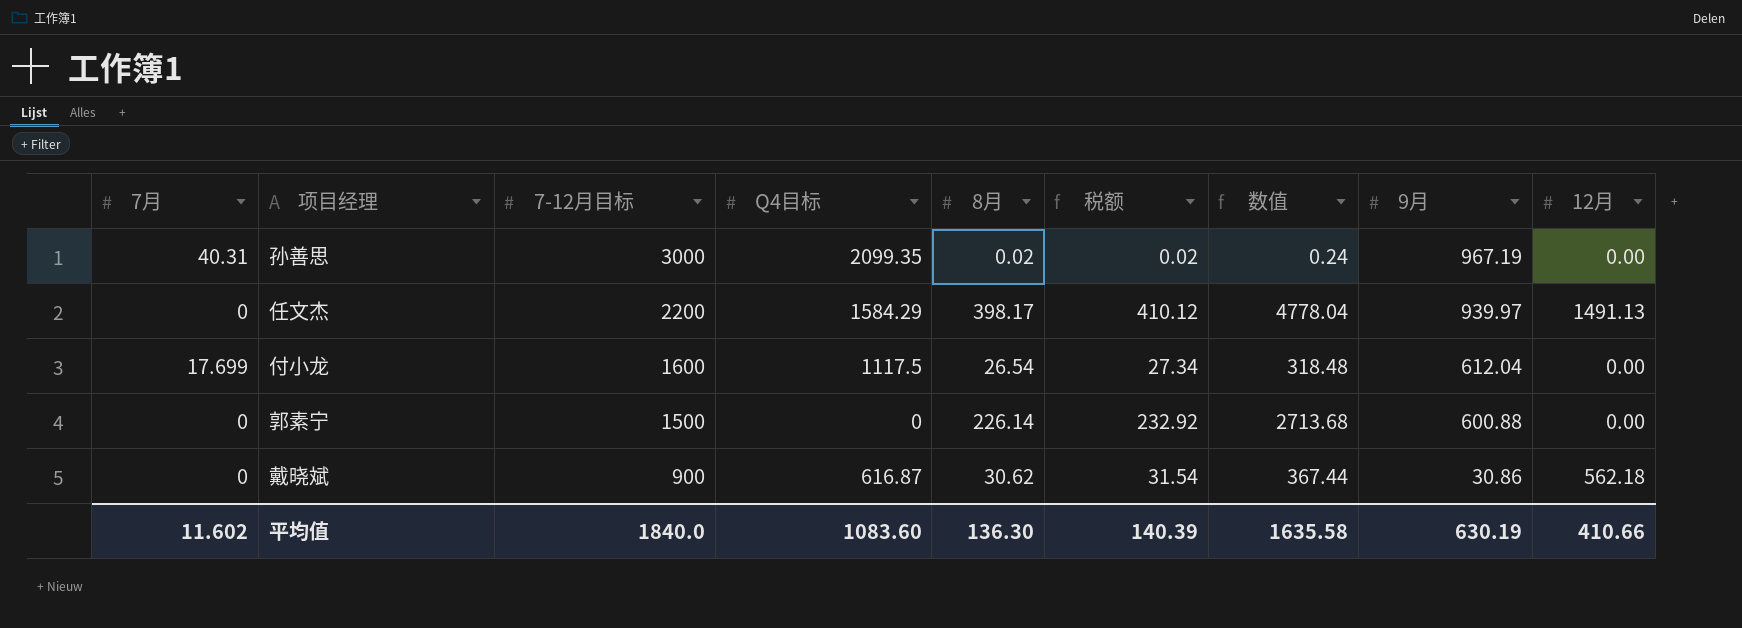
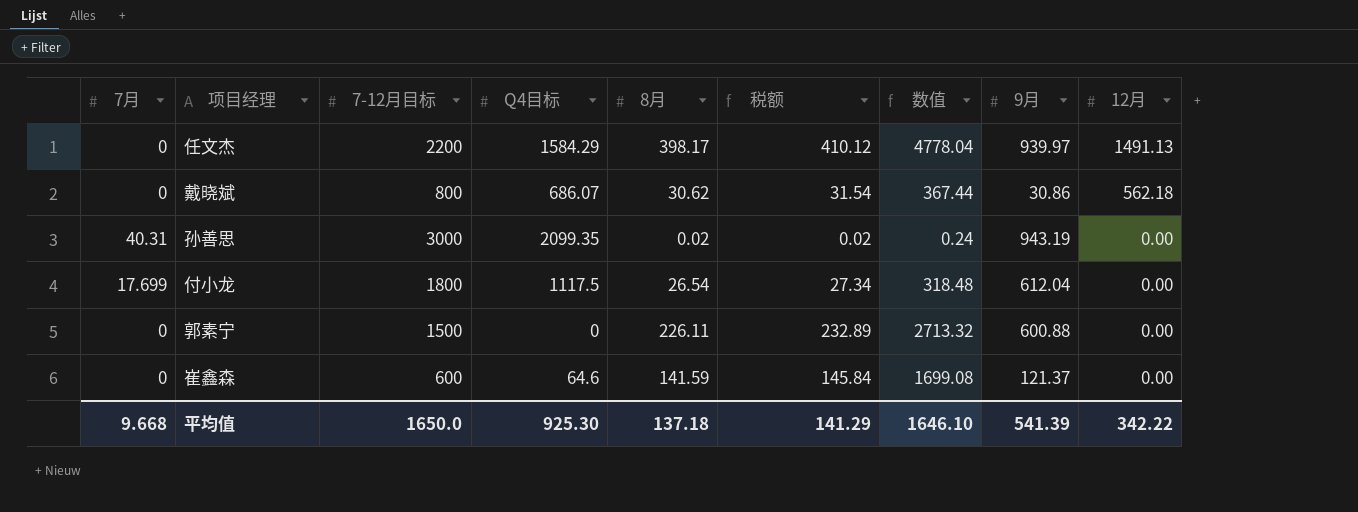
row order: 7-12月目标 descending -> 12月 descending
戴晓斌 | 7-12月目标: 900 -> 800
戴晓斌 | Q4目标: 616.87 -> 686.07
孙善思 | 9月: 967.19 -> 943.19
付小龙 | 7-12月目标: 1600 -> 1800
郭素宁 | 8月: 226.14 -> 226.11
郭素宁 | 税额: 232.92 -> 232.89
郭素宁 | 数值: 2713.68 -> 2713.32
row 崔鑫森: none -> 0 | 600 | 64.6 | 141.59 | 145.84 | 1699.08 | 121.37 | 0.00
平均值 | 7月: 11.602 -> 9.668
平均值 | 7-12月目标: 1840.0 -> 1650.0
平均值 | Q4目标: 1083.60 -> 925.30
平均值 | 8月: 136.30 -> 137.18
平均值 | 税额: 140.39 -> 141.29
平均值 | 数值: 1635.58 -> 1646.10
平均值 | 9月: 630.19 -> 541.39
平均值 | 12月: 410.66 -> 342.22

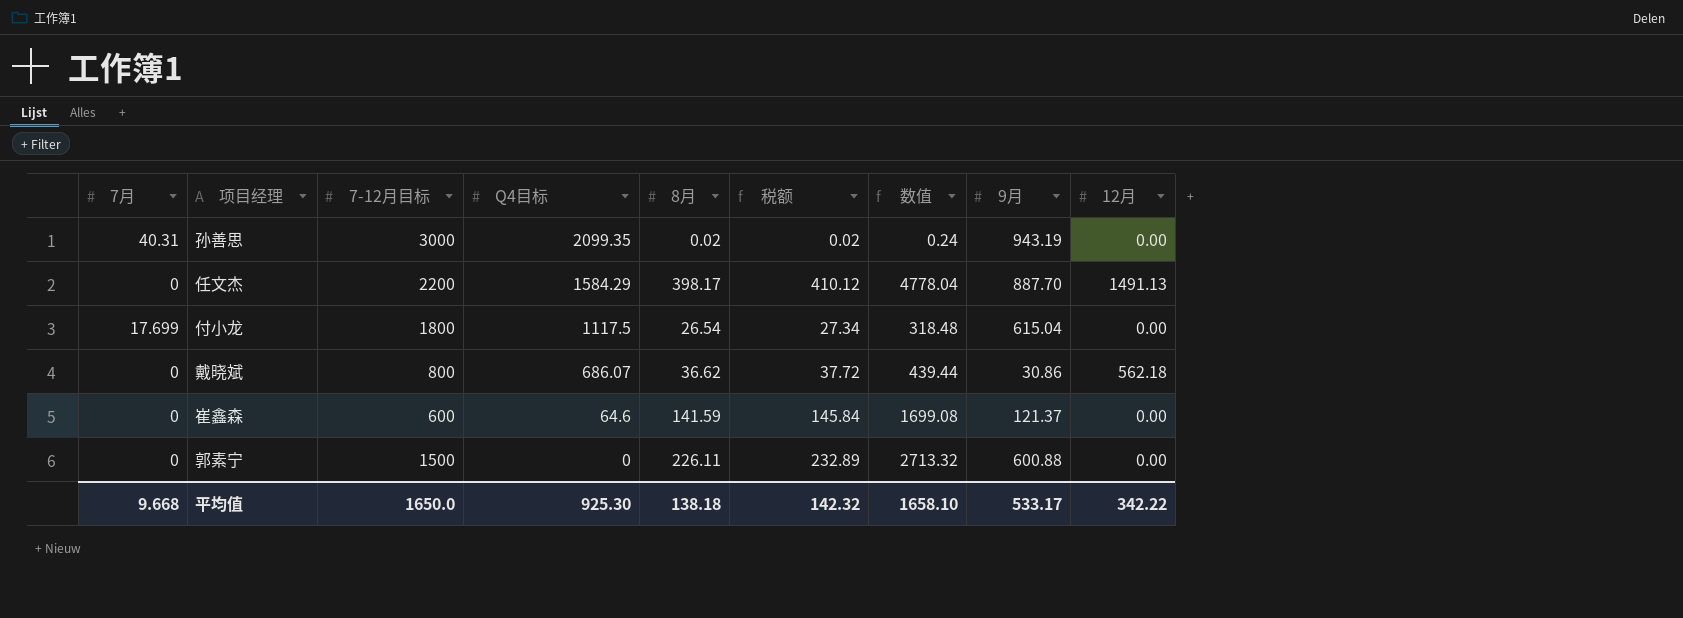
row order: 12月 descending -> Q4目标 descending
任文杰 | 9月: 939.97 -> 887.70
付小龙 | 9月: 612.04 -> 615.04
戴晓斌 | 8月: 30.62 -> 36.62
戴晓斌 | 税额: 31.54 -> 37.72
戴晓斌 | 数值: 367.44 -> 439.44
平均值 | 8月: 137.18 -> 138.18
平均值 | 税额: 141.29 -> 142.32
平均值 | 数值: 1646.10 -> 1658.10
平均值 | 9月: 541.39 -> 533.17

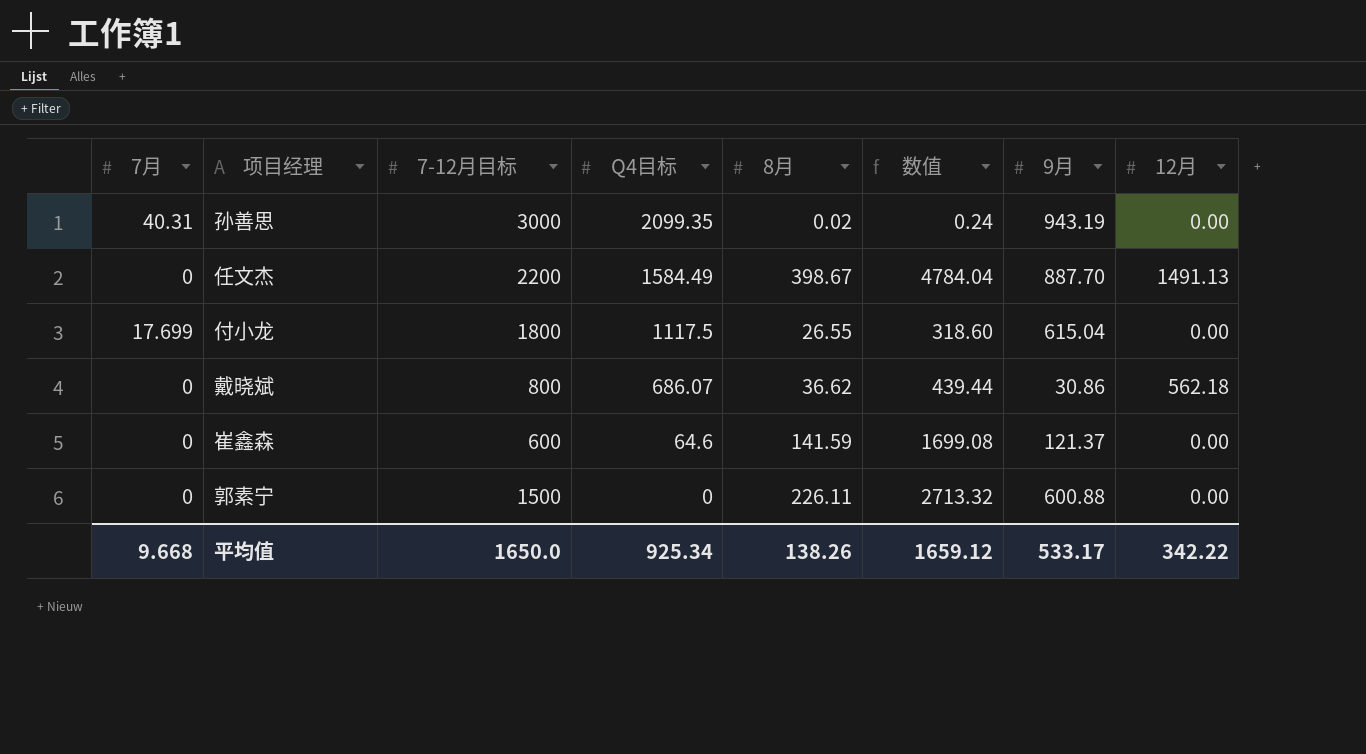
column 税额 | formula: [8月] * 1.03 -> none
任文杰 | Q4目标: 1584.29 -> 1584.49
任文杰 | 8月: 398.17 -> 398.67
任文杰 | 数值: 4778.04 -> 4784.04
付小龙 | 8月: 26.54 -> 26.55
付小龙 | 数值: 318.48 -> 318.60
平均值 | Q4目标: 925.30 -> 925.34
平均值 | 8月: 138.18 -> 138.26
平均值 | 数值: 1658.10 -> 1659.12

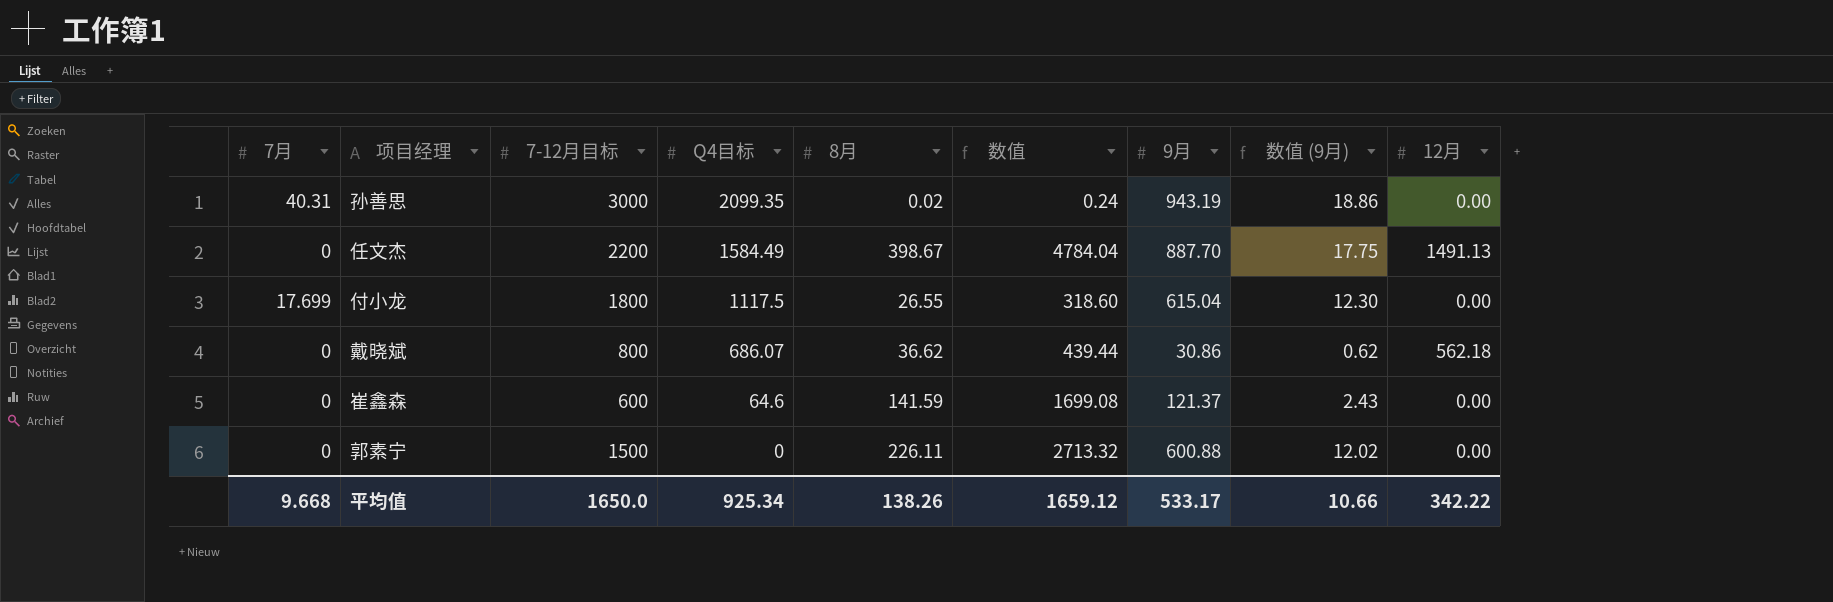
column 数值 (9月) | formula: none -> [9月] * 0.02

